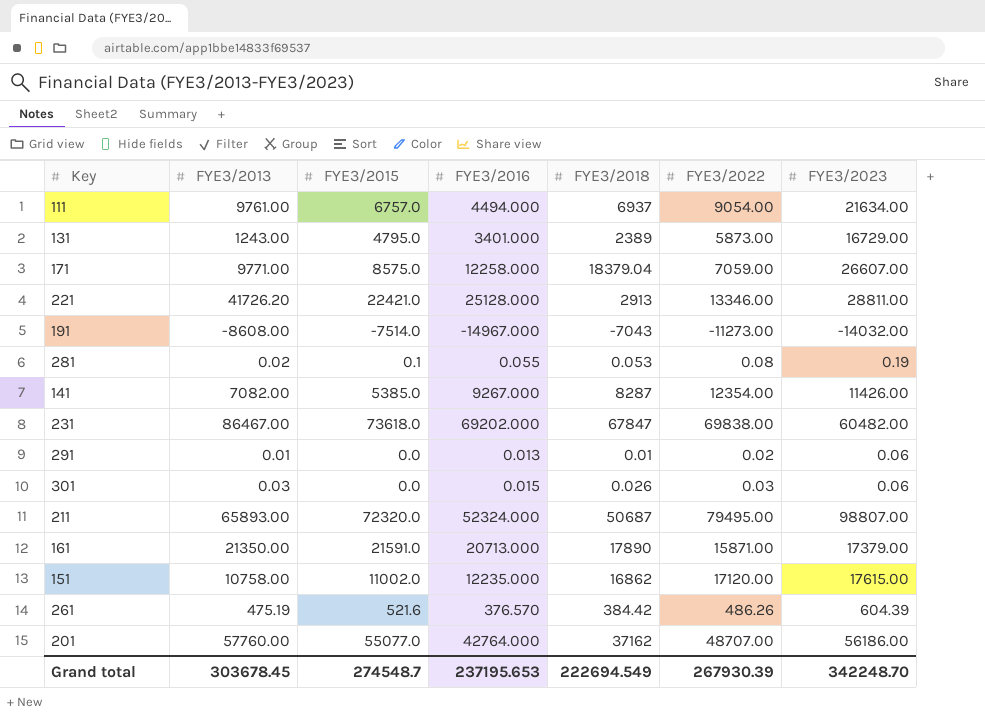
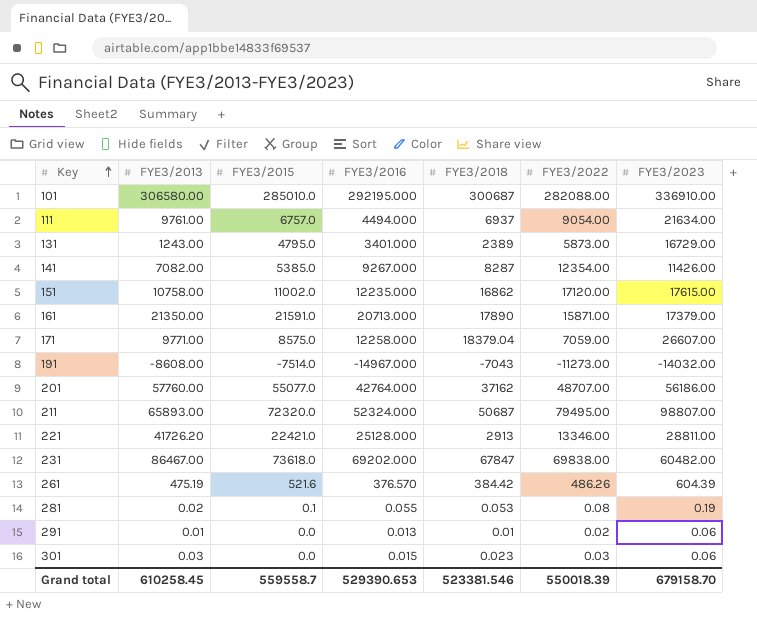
row order: none -> Key ascending
row 101: none -> 306580.00 | 285010.0 | 292195.000 | 300687 | 282088.00 | 336910.00
301 | FYE3/2018: 0.026 -> 0.023
Grand total | FYE3/2013: 303678.45 -> 610258.45
Grand total | FYE3/2015: 274548.7 -> 559558.7
Grand total | FYE3/2016: 237195.653 -> 529390.653
Grand total | FYE3/2018: 222694.549 -> 523381.546
Grand total | FYE3/2022: 267930.39 -> 550018.39
Grand total | FYE3/2023: 342248.70 -> 679158.70

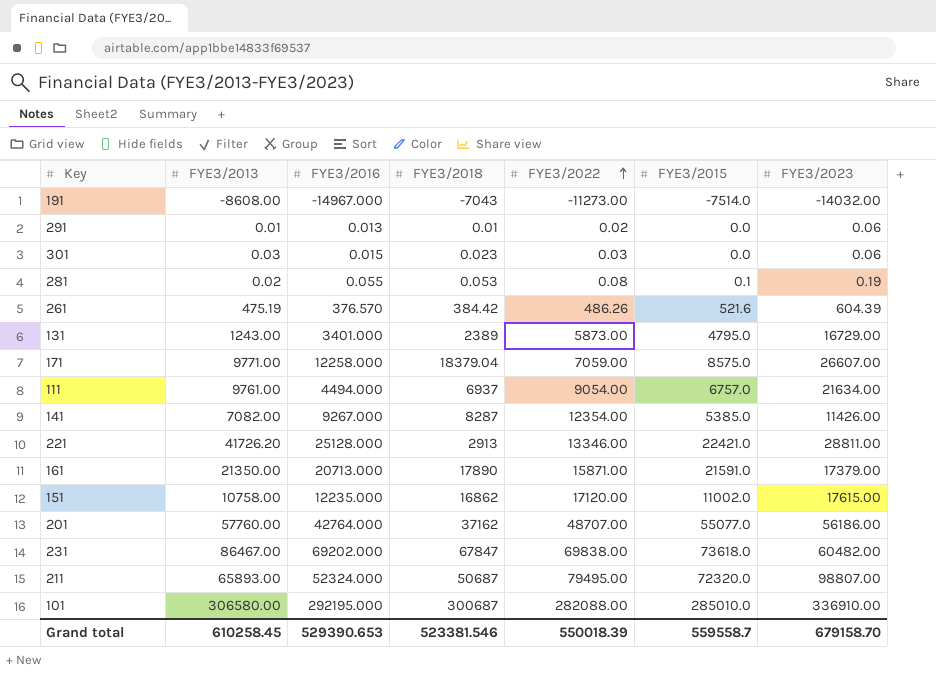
row order: Key ascending -> FYE3/2022 ascending
column FYE3/2015 | position: 3 -> 6

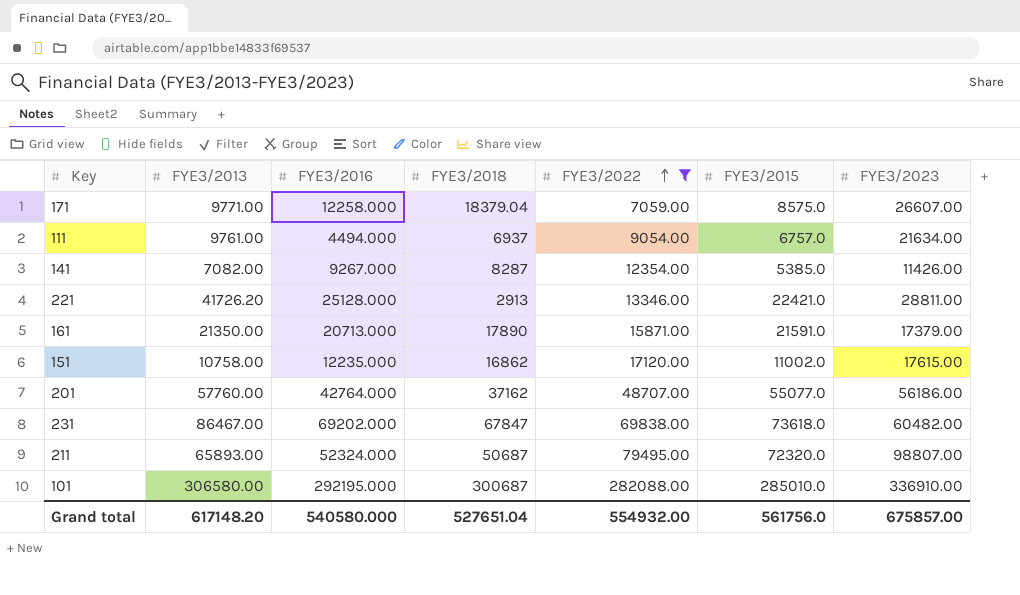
filter: none -> FYE3/2022 >= 7059.00
Grand total | FYE3/2013: 610258.45 -> 617148.20
Grand total | FYE3/2016: 529390.653 -> 540580.000
Grand total | FYE3/2018: 523381.546 -> 527651.04
Grand total | FYE3/2022: 550018.39 -> 554932.00
Grand total | FYE3/2015: 559558.7 -> 561756.0
Grand total | FYE3/2023: 679158.70 -> 675857.00

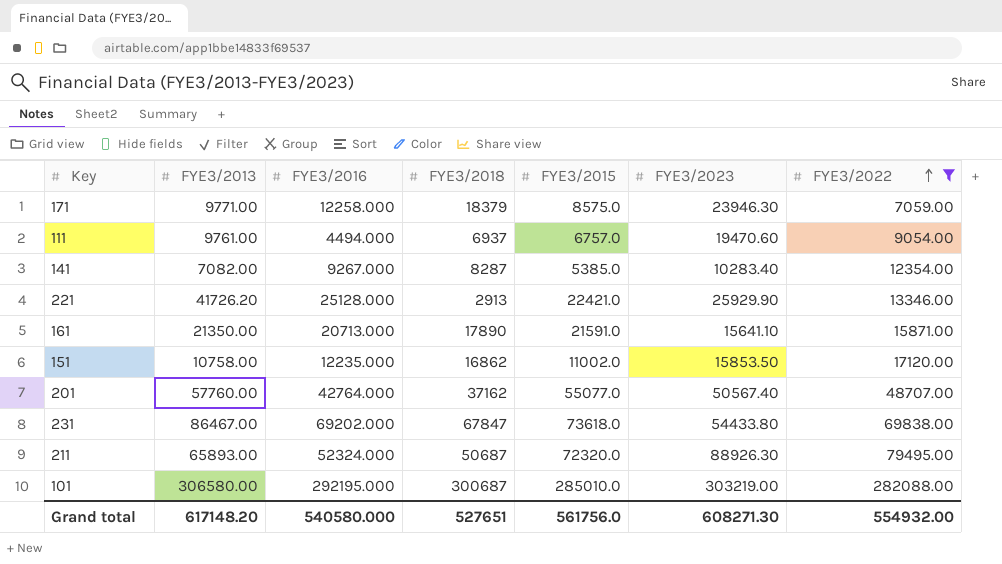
column FYE3/2022 | position: 5 -> 7
171 | FYE3/2018: 18379.04 -> 18379
171 | FYE3/2023: 26607.00 -> 23946.30
111 | FYE3/2023: 21634.00 -> 19470.60
141 | FYE3/2023: 11426.00 -> 10283.40
221 | FYE3/2023: 28811.00 -> 25929.90
161 | FYE3/2023: 17379.00 -> 15641.10
151 | FYE3/2023: 17615.00 -> 15853.50
201 | FYE3/2023: 56186.00 -> 50567.40
231 | FYE3/2023: 60482.00 -> 54433.80
211 | FYE3/2023: 98807.00 -> 88926.30
101 | FYE3/2023: 336910.00 -> 303219.00
Grand total | FYE3/2018: 527651.04 -> 527651
Grand total | FYE3/2023: 675857.00 -> 608271.30

